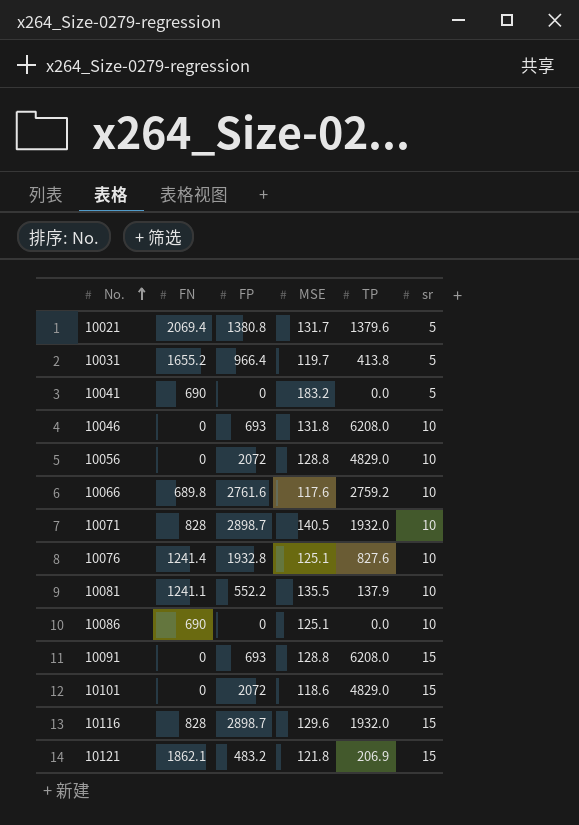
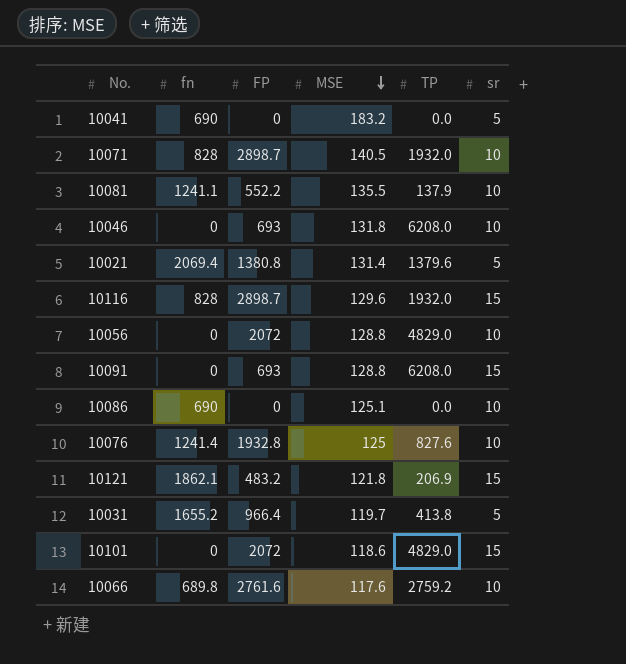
row order: No. ascending -> MSE descending
column name: FN -> fn
10021 | MSE: 131.7 -> 131.4
10076 | MSE: 125.1 -> 125

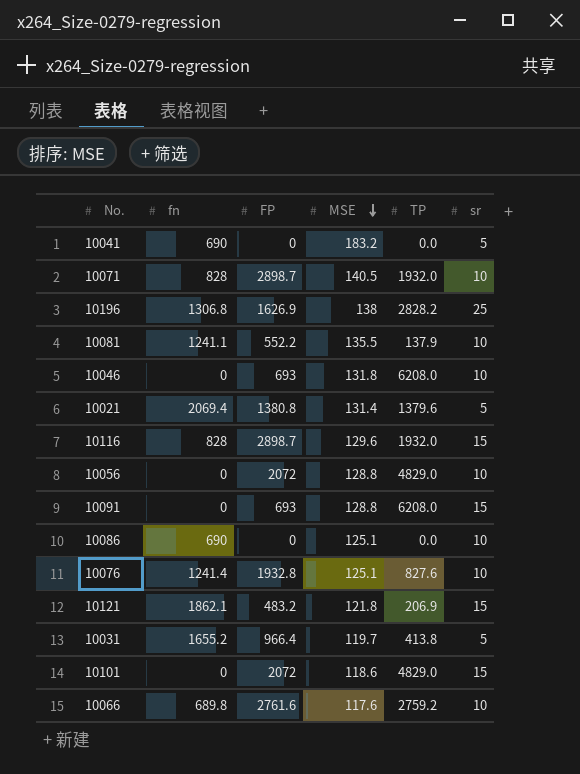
row 10196: none -> 1306.8 | 1626.9 | 138 | 2828.2 | 25
10076 | MSE: 125 -> 125.1

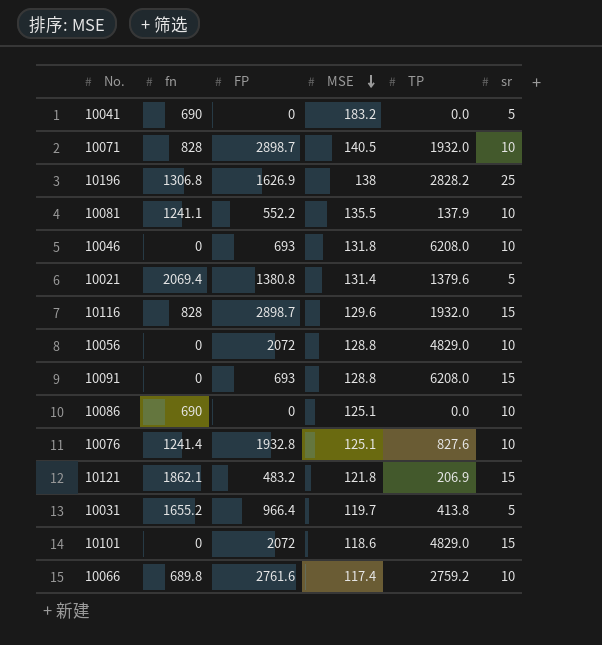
10066 | MSE: 117.6 -> 117.4

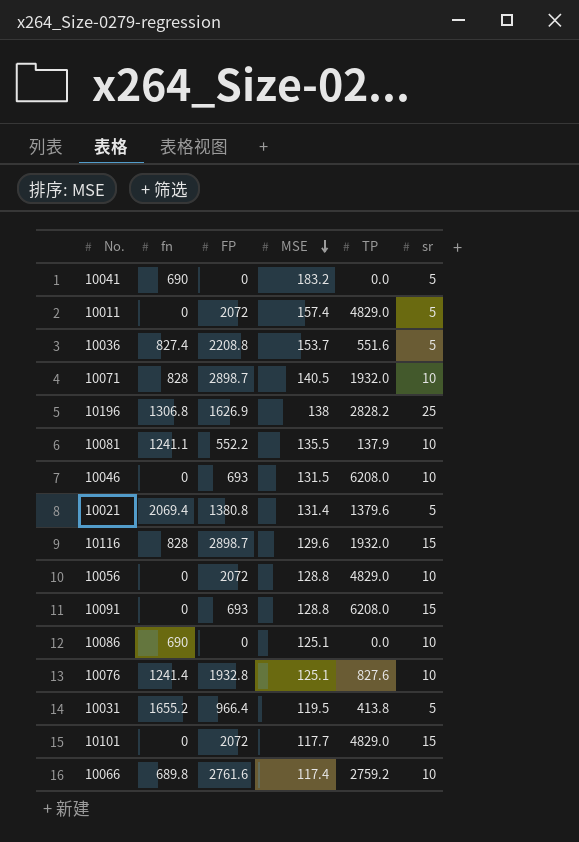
row 10121: 1862.1 | 483.2 | 121.8 | 206.9 | 15 -> none
row 10011: none -> 0 | 2072 | 157.4 | 4829.0 | 5
row 10036: none -> 827.4 | 2208.8 | 153.7 | 551.6 | 5
10046 | MSE: 131.8 -> 131.5
10031 | MSE: 119.7 -> 119.5
10101 | MSE: 118.6 -> 117.7

